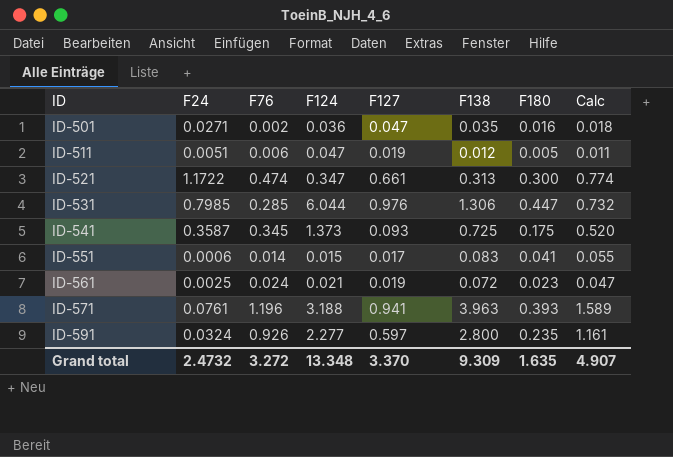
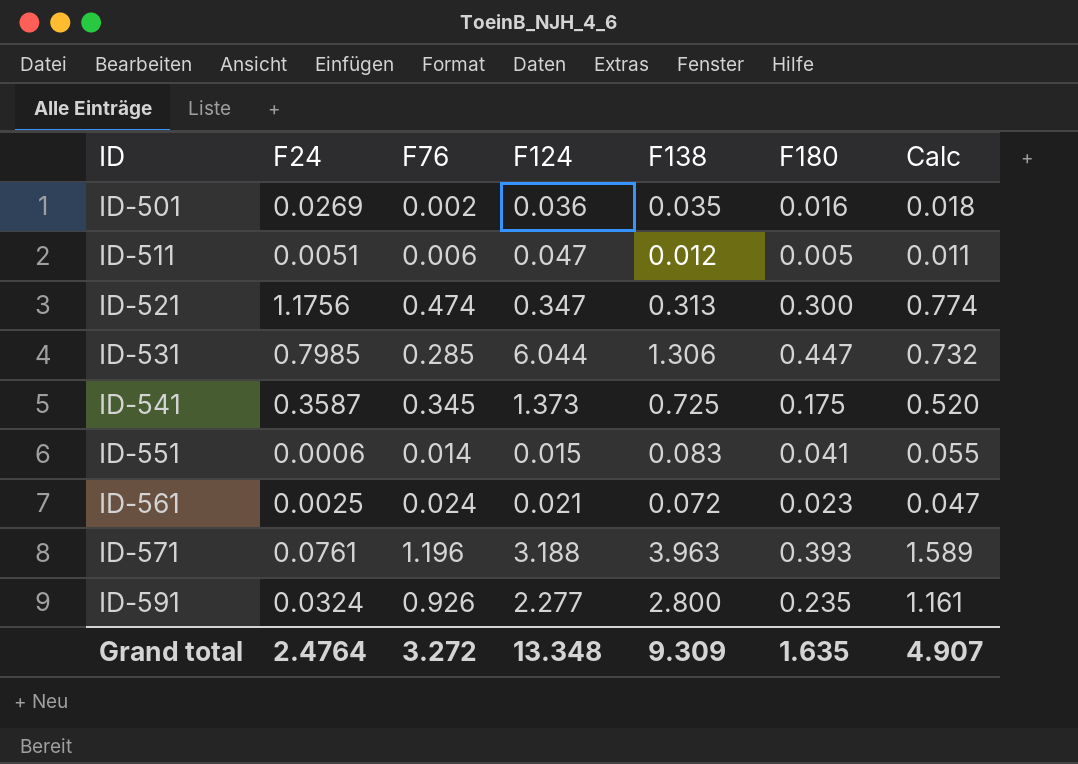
column F127 | position: 5 -> none
ID-501 | F24: 0.0271 -> 0.0269
ID-521 | F24: 1.1722 -> 1.1756
Grand total | F24: 2.4732 -> 2.4764

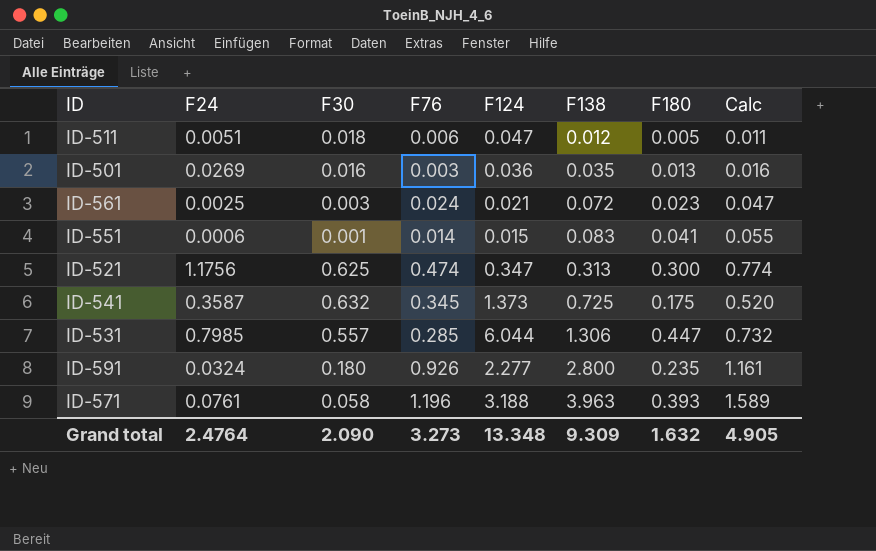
row order: ID ascending -> F138 ascending
column F30 | position: none -> 3
ID-501 | F76: 0.002 -> 0.003
ID-501 | F180: 0.016 -> 0.013
ID-501 | Calc: 0.018 -> 0.016
Grand total | F76: 3.272 -> 3.273
Grand total | F180: 1.635 -> 1.632
Grand total | Calc: 4.907 -> 4.905

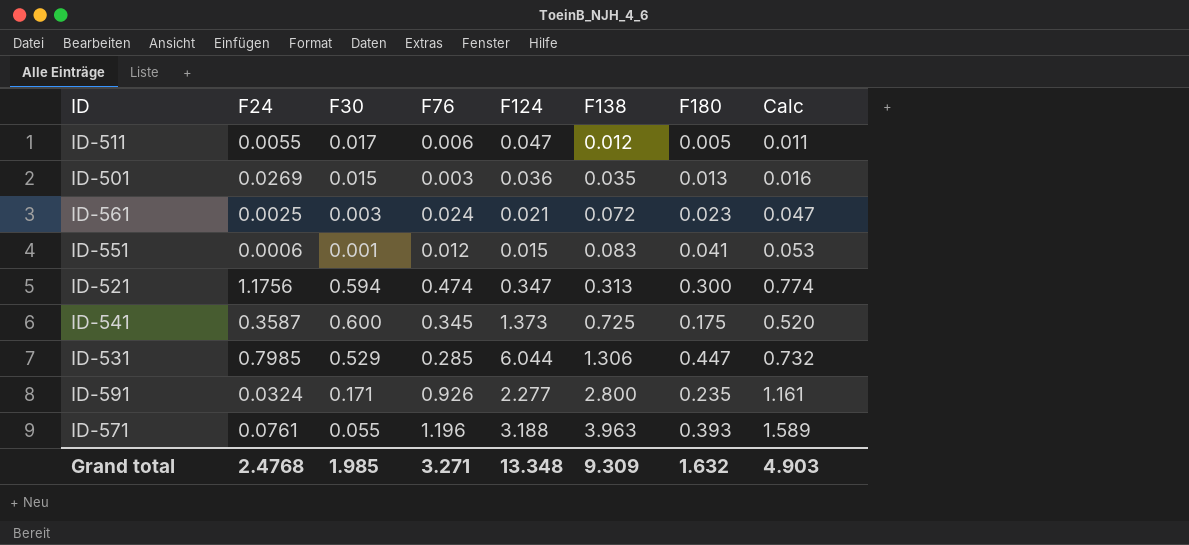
ID-511 | F24: 0.0051 -> 0.0055
ID-511 | F30: 0.018 -> 0.017
ID-501 | F30: 0.016 -> 0.015
ID-551 | F76: 0.014 -> 0.012
ID-551 | Calc: 0.055 -> 0.053
ID-521 | F30: 0.625 -> 0.594
ID-541 | F30: 0.632 -> 0.600
ID-531 | F30: 0.557 -> 0.529
ID-591 | F30: 0.180 -> 0.171
ID-571 | F30: 0.058 -> 0.055
Grand total | F24: 2.4764 -> 2.4768
Grand total | F30: 2.090 -> 1.985
Grand total | F76: 3.273 -> 3.271
Grand total | Calc: 4.905 -> 4.903

